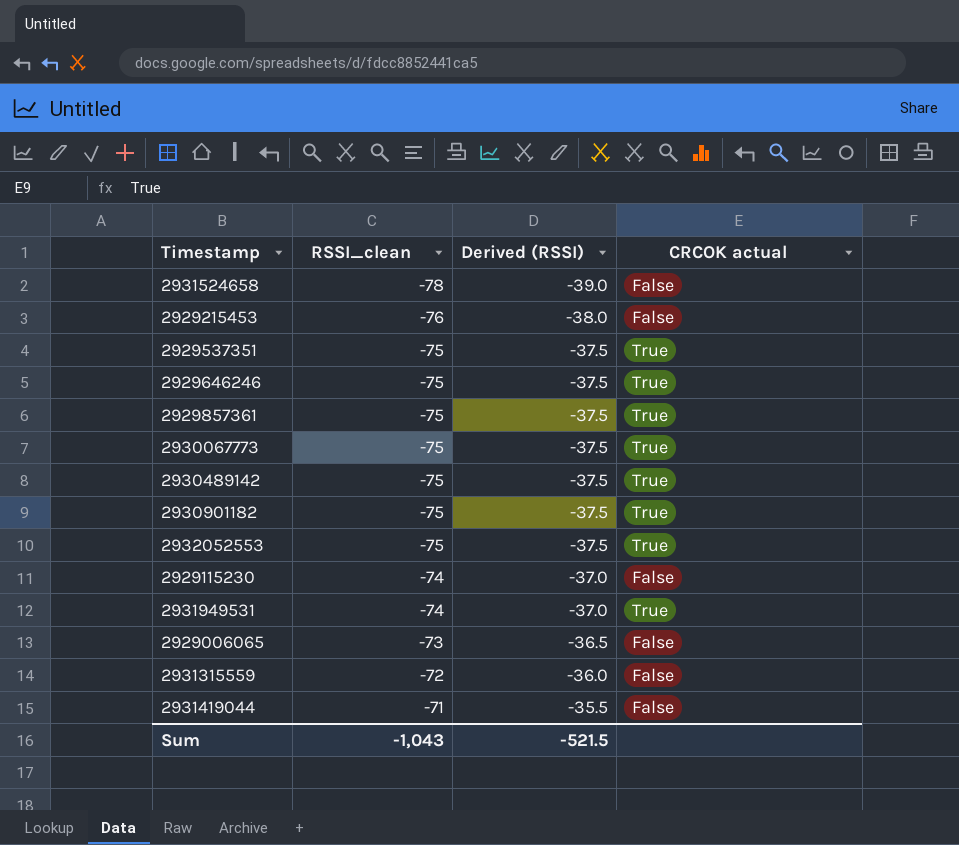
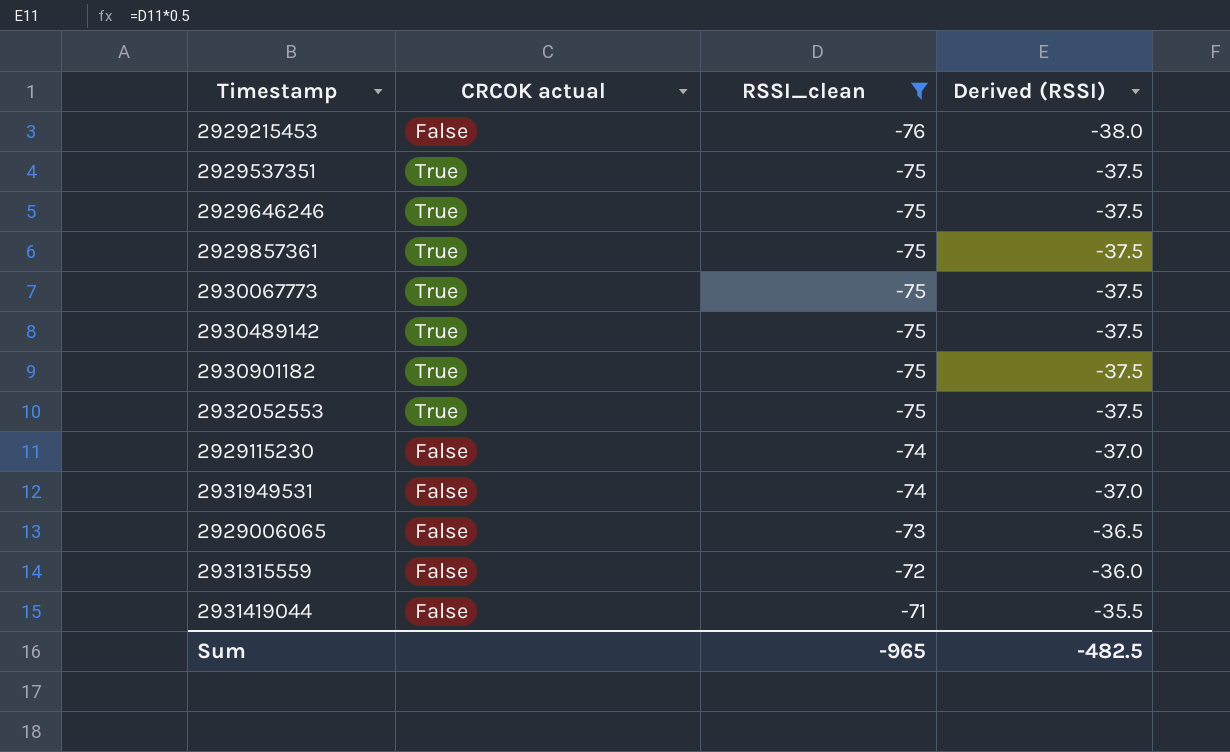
filter: none -> RSSI_clean != -78
column CRCOK actual | position: 4 -> 2
2931949531 | CRCOK actual: True -> False
Sum | RSSI_clean: -1,043 -> -965
Sum | Derived (RSSI): -521.5 -> -482.5

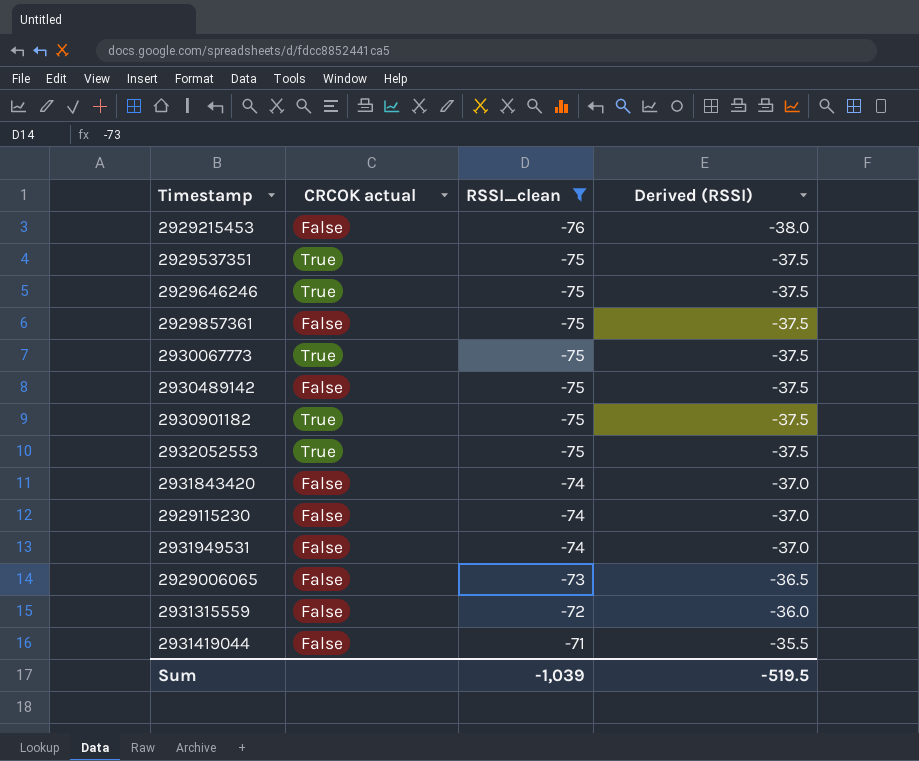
2929857361 | CRCOK actual: True -> False
2930489142 | CRCOK actual: True -> False
row 2931843420: none -> False | -74 | -37.0
Sum | RSSI_clean: -965 -> -1,039
Sum | Derived (RSSI): -482.5 -> -519.5

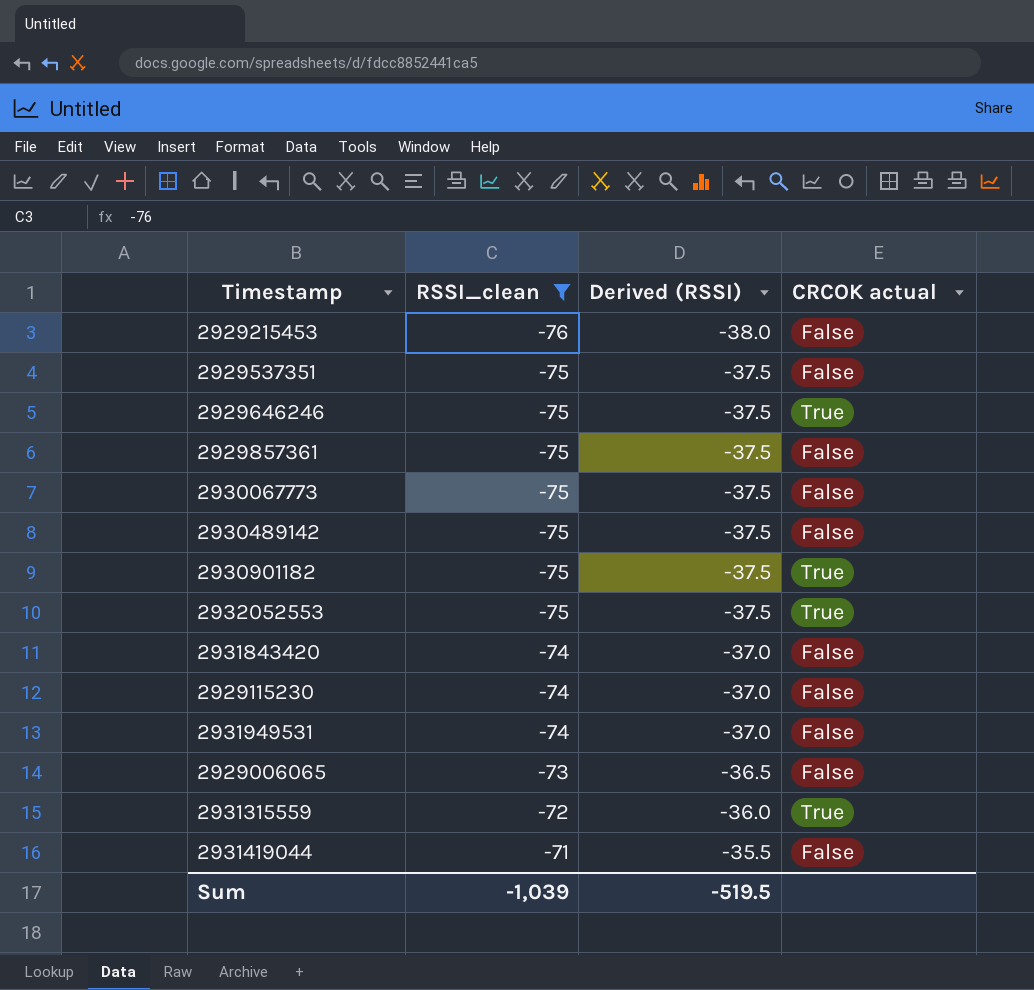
column CRCOK actual | position: 2 -> 4
2929537351 | CRCOK actual: True -> False
2930067773 | CRCOK actual: True -> False
2931315559 | CRCOK actual: False -> True

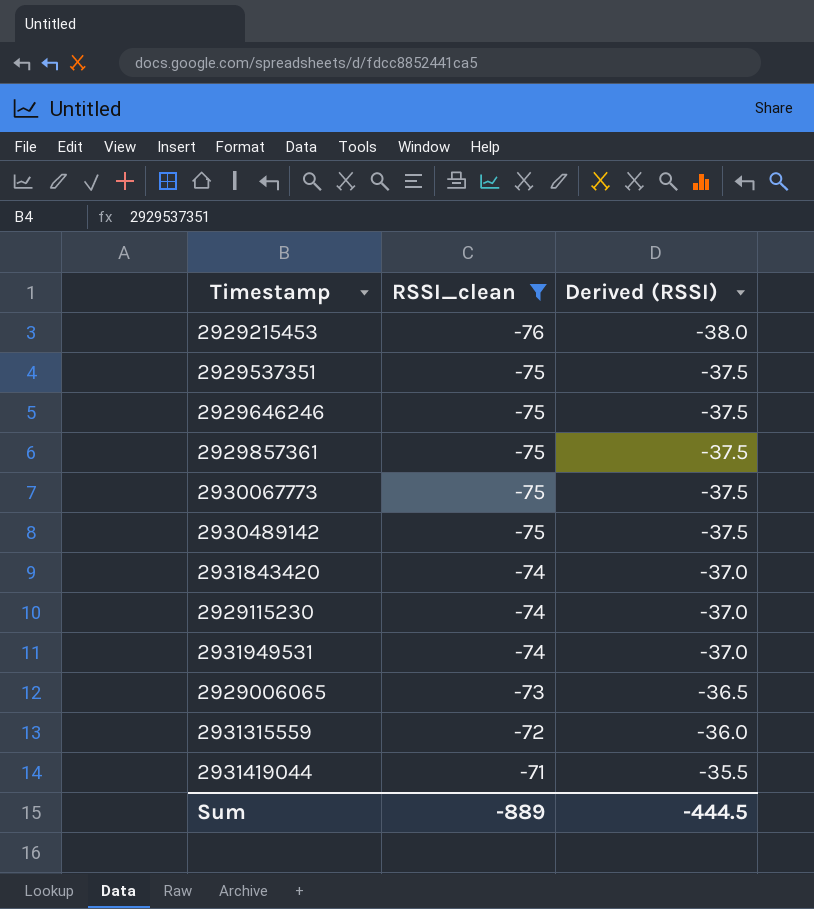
column CRCOK actual | position: 4 -> none
row 2930901182: -75 | -37.5 | True -> none
row 2932052553: -75 | -37.5 | True -> none
Sum | RSSI_clean: -1,039 -> -889
Sum | Derived (RSSI): -519.5 -> -444.5

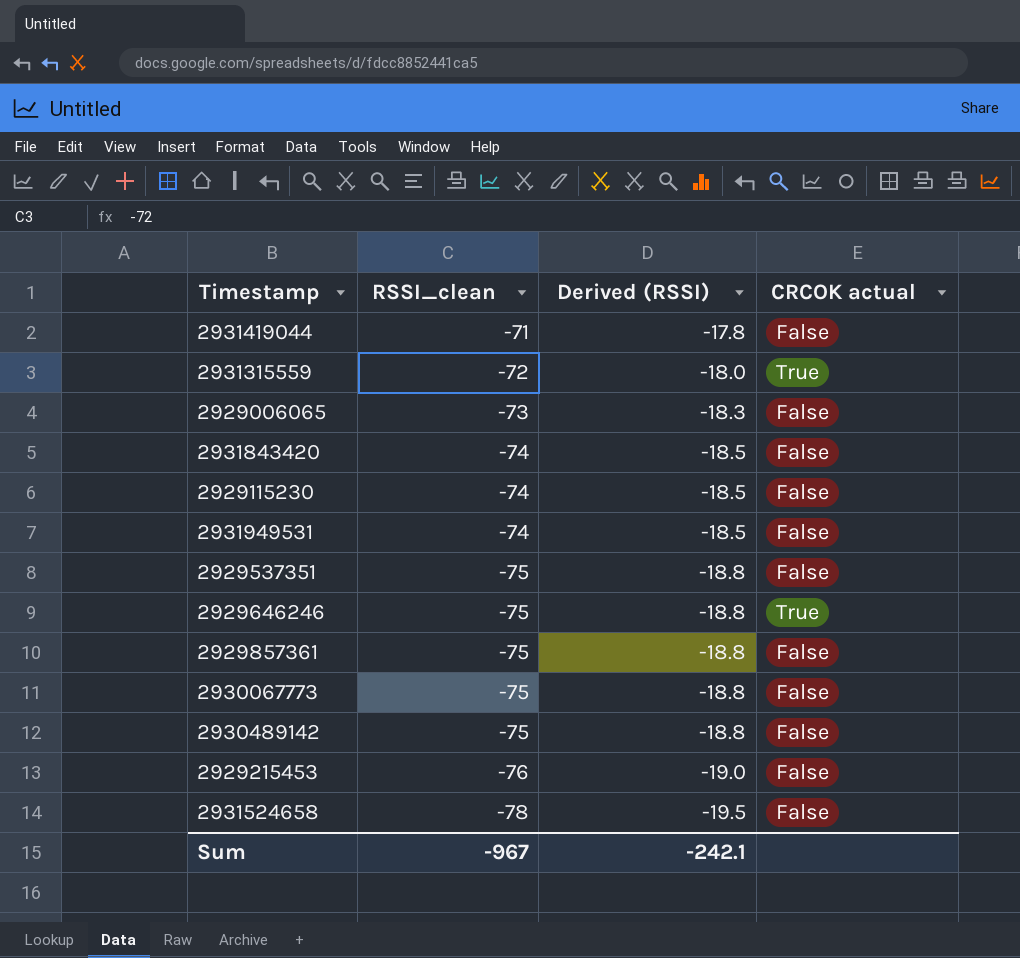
filter: RSSI_clean != -78 -> none
row order: RSSI_clean ascending -> RSSI_clean descending
column Derived (RSSI) | formula: [RSSI_clean] * 0.5 -> [RSSI_clean] * 0.25
column CRCOK actual | position: none -> 4
Sum | RSSI_clean: -889 -> -967
Sum | Derived (RSSI): -444.5 -> -242.1

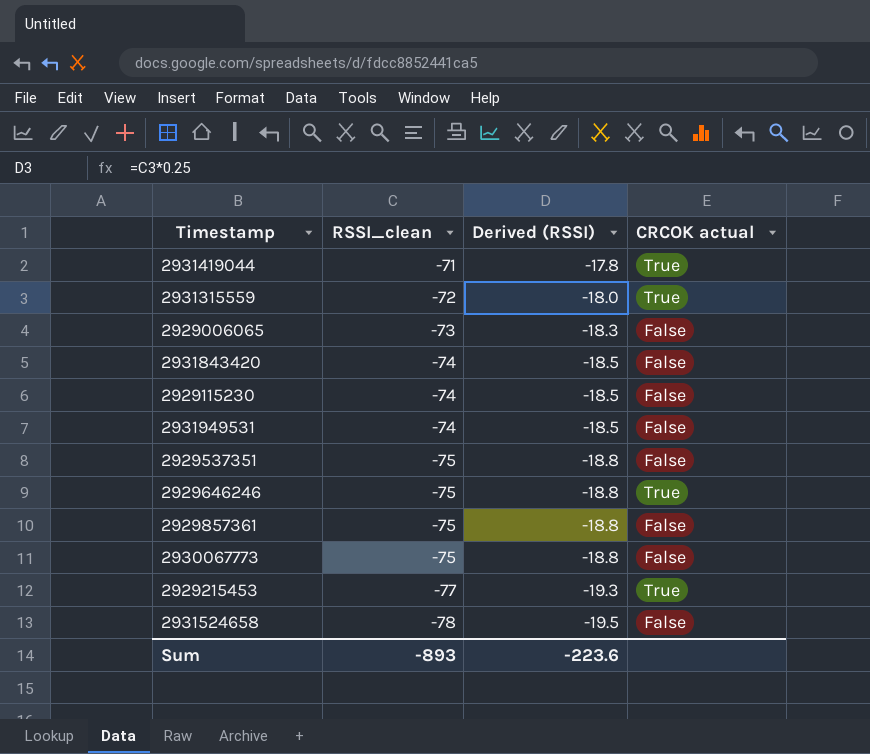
row 2930489142: -75 | -18.8 | False -> none
2931419044 | CRCOK actual: False -> True
2929215453 | RSSI_clean: -76 -> -77
2929215453 | Derived (RSSI): -19.0 -> -19.3
2929215453 | CRCOK actual: False -> True
Sum | RSSI_clean: -967 -> -893
Sum | Derived (RSSI): -242.1 -> -223.6

